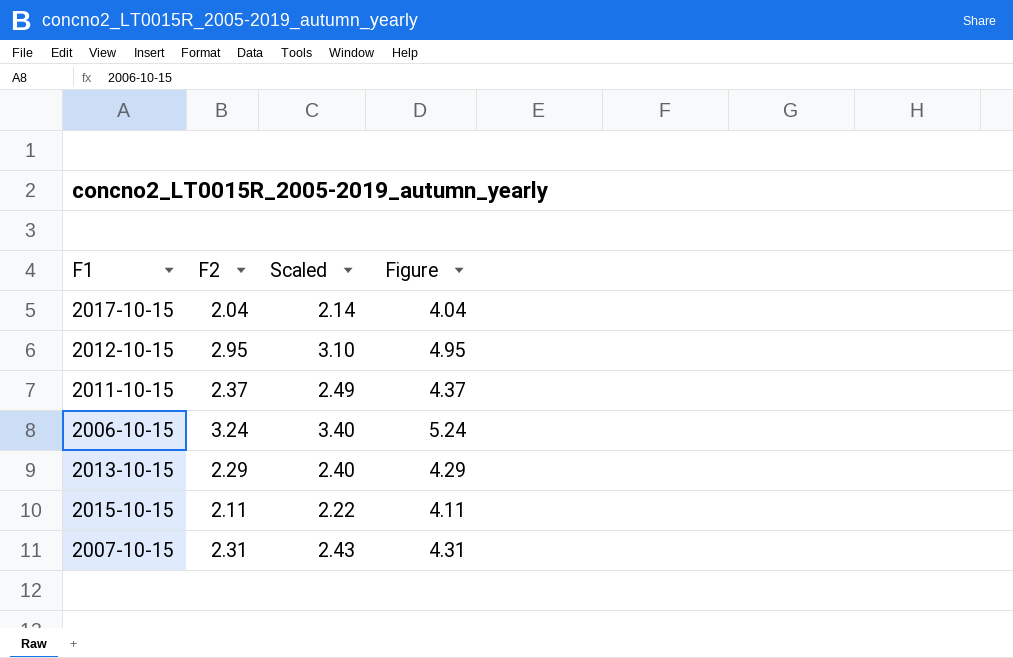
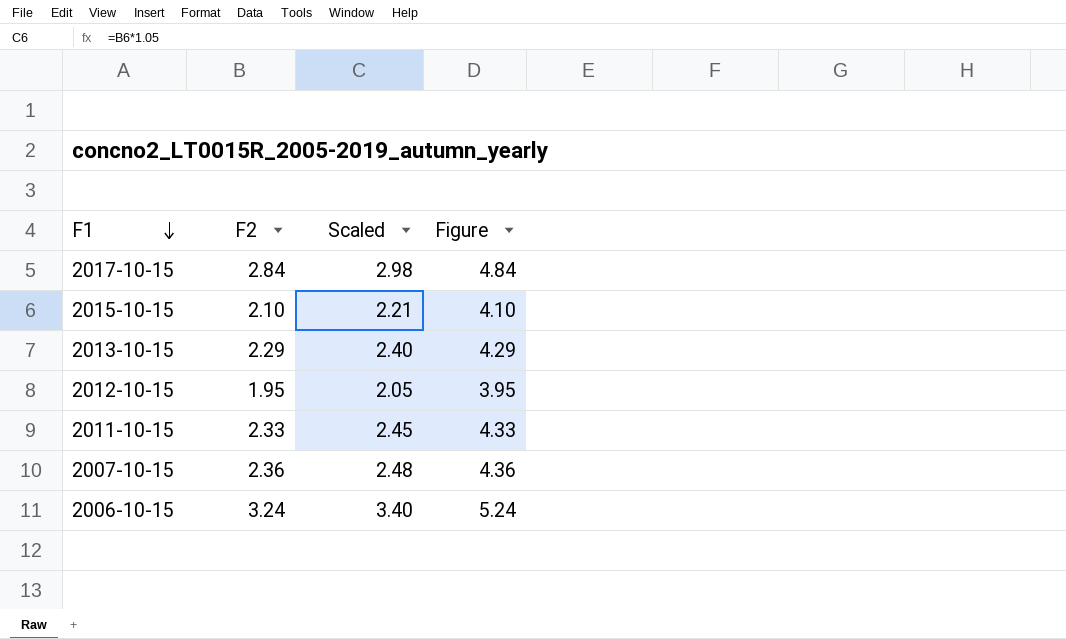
row order: none -> F1 descending
2017-10-15 | F2: 2.04 -> 2.84
2017-10-15 | Scaled: 2.14 -> 2.98
2017-10-15 | Figure: 4.04 -> 4.84
2015-10-15 | F2: 2.11 -> 2.10
2015-10-15 | Scaled: 2.22 -> 2.21
2015-10-15 | Figure: 4.11 -> 4.10
2012-10-15 | F2: 2.95 -> 1.95
2012-10-15 | Scaled: 3.10 -> 2.05
2012-10-15 | Figure: 4.95 -> 3.95
2011-10-15 | F2: 2.37 -> 2.33
2011-10-15 | Scaled: 2.49 -> 2.45
2011-10-15 | Figure: 4.37 -> 4.33
2007-10-15 | F2: 2.31 -> 2.36
2007-10-15 | Scaled: 2.43 -> 2.48
2007-10-15 | Figure: 4.31 -> 4.36

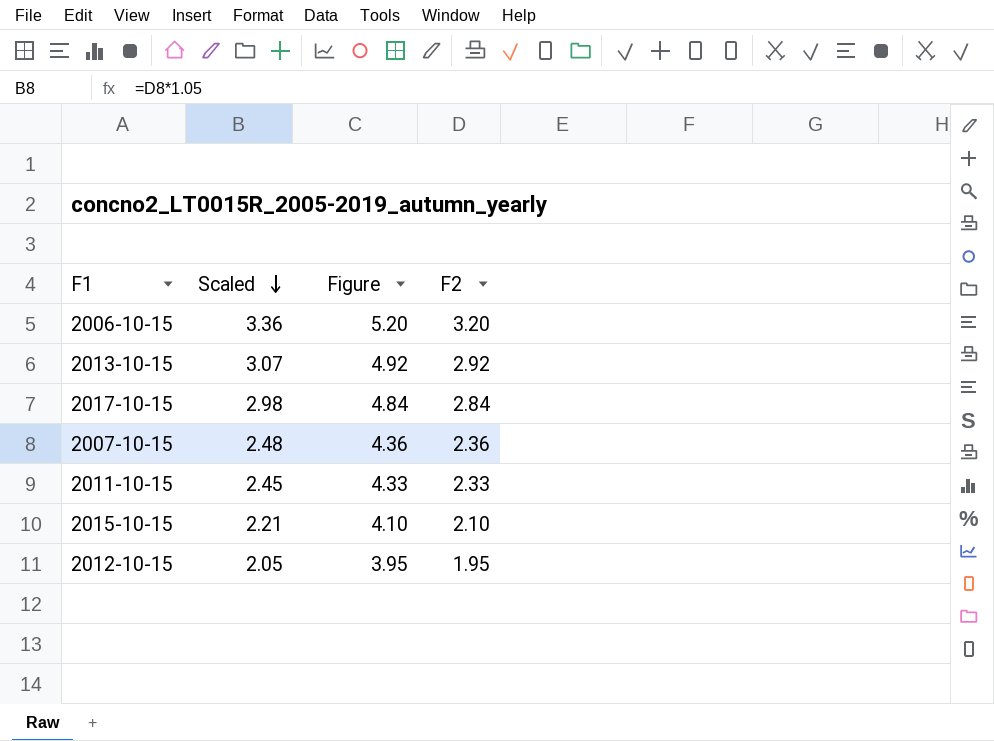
row order: F1 descending -> Scaled descending
column F2 | position: 2 -> 4
2006-10-15 | Scaled: 3.40 -> 3.36
2006-10-15 | Figure: 5.24 -> 5.20
2006-10-15 | F2: 3.24 -> 3.20
2013-10-15 | Scaled: 2.40 -> 3.07
2013-10-15 | Figure: 4.29 -> 4.92
2013-10-15 | F2: 2.29 -> 2.92

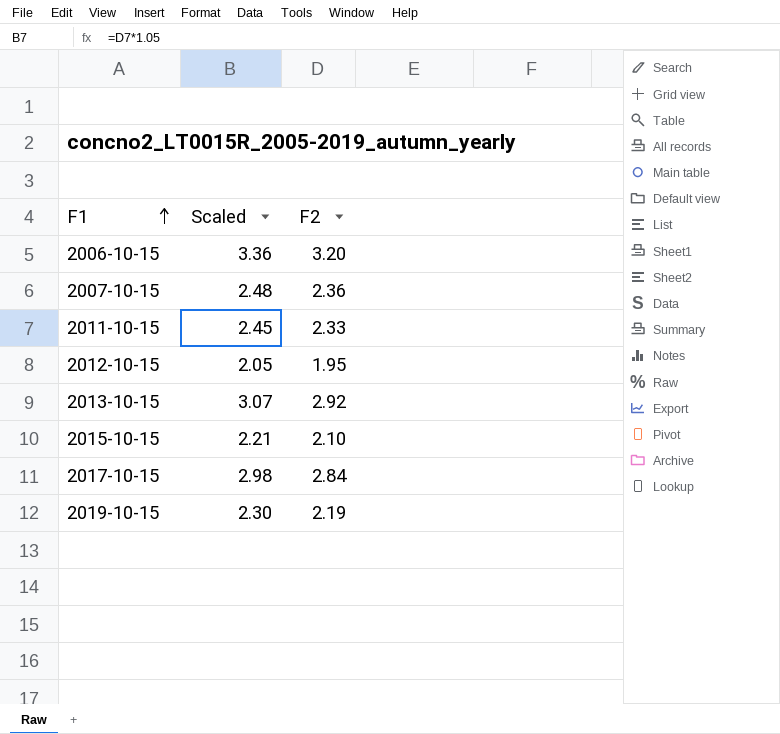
row order: Scaled descending -> F1 ascending
column Figure | formula: [F2] + 2 -> none
row 2019-10-15: none -> 2.30 | 2.19

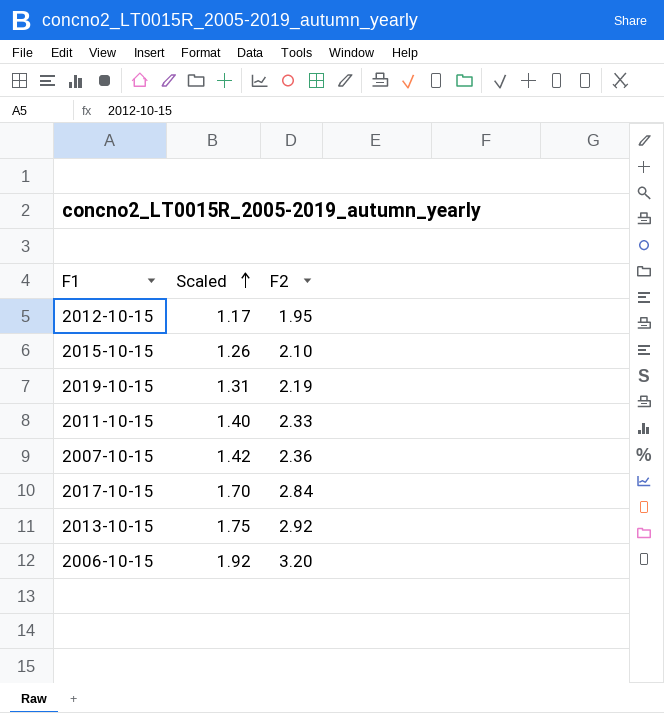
row order: F1 ascending -> Scaled ascending
column Scaled | formula: [F2] * 1.05 -> [F2] * 0.6

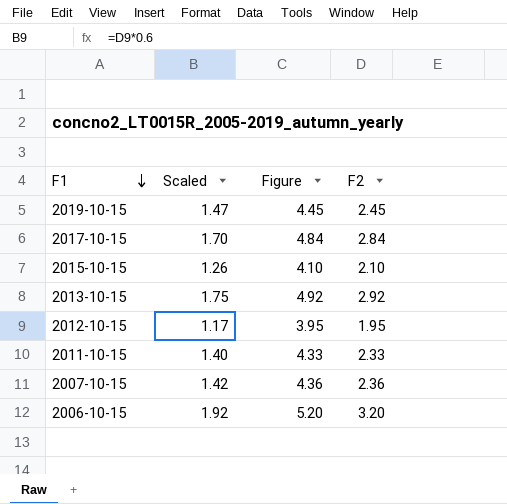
row order: Scaled ascending -> F1 descending
column Figure | formula: none -> [F2] + 2
2019-10-15 | Scaled: 1.31 -> 1.47
2019-10-15 | F2: 2.19 -> 2.45

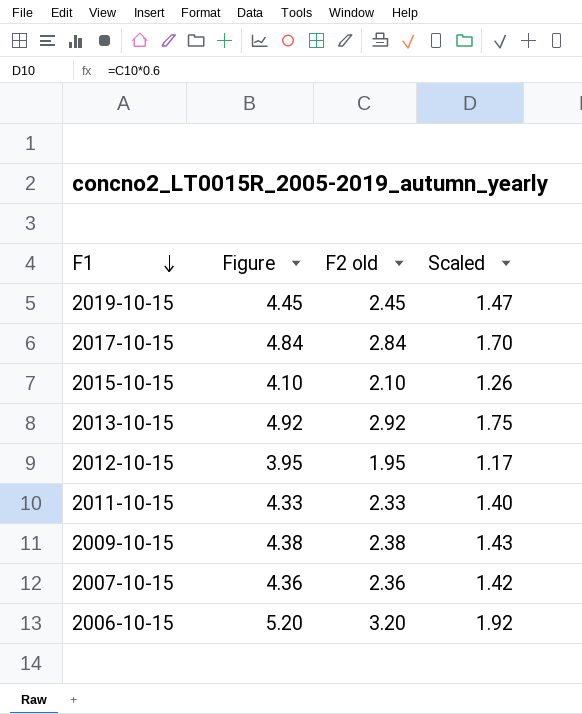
column name: F2 -> F2 old
column Scaled | position: 2 -> 4
row 2009-10-15: none -> 4.38 | 2.38 | 1.43

